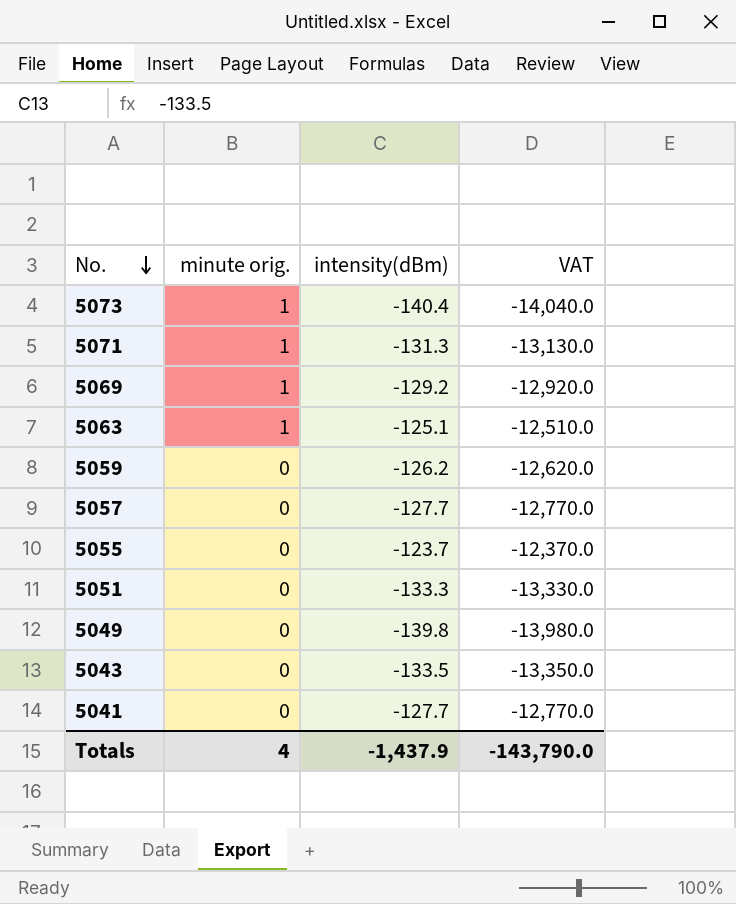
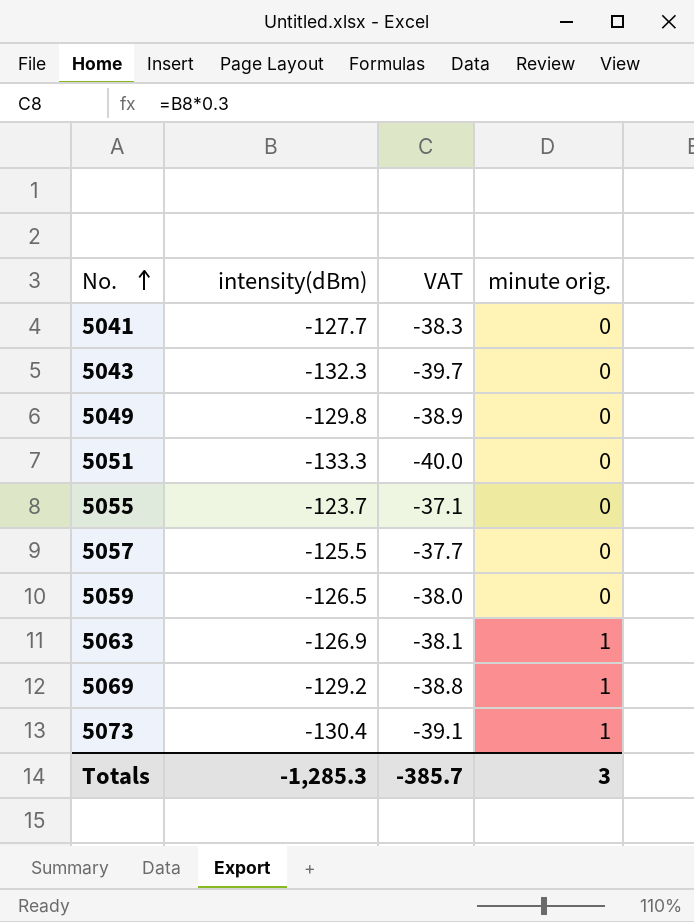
row order: No. descending -> No. ascending
column VAT | formula: [intensity(dBm)] * 100 -> [intensity(dBm)] * 0.3
column minute orig. | position: 2 -> 4
row 5071: 1 | -131.3 | -13,130.0 -> none
5043 | intensity(dBm): -133.5 -> -132.3
5049 | intensity(dBm): -139.8 -> -129.8
5057 | intensity(dBm): -127.7 -> -125.5
5059 | intensity(dBm): -126.2 -> -126.5
5063 | intensity(dBm): -125.1 -> -126.9
5073 | intensity(dBm): -140.4 -> -130.4
Totals | intensity(dBm): -1,437.9 -> -1,285.3
Totals | VAT: -143,790.0 -> -385.7
Totals | minute orig.: 4 -> 3

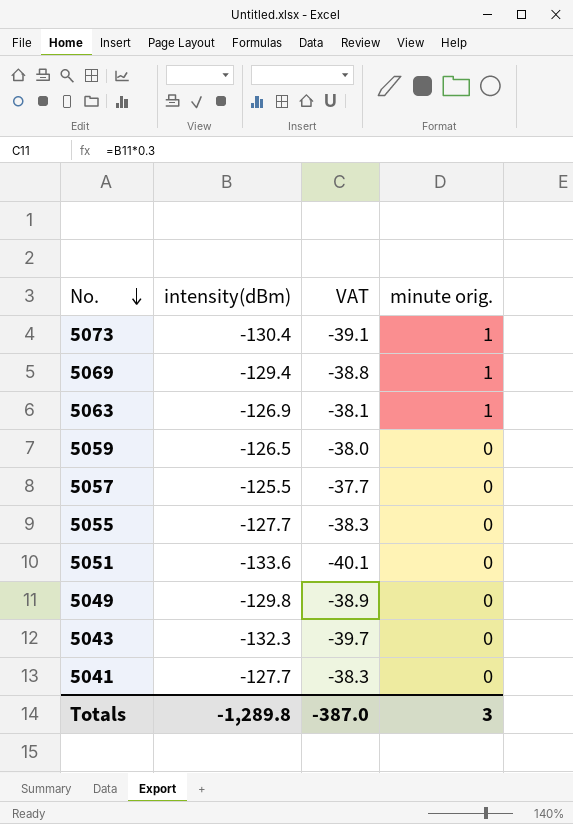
row order: No. ascending -> No. descending
5069 | intensity(dBm): -129.2 -> -129.4
5055 | intensity(dBm): -123.7 -> -127.7
5055 | VAT: -37.1 -> -38.3
5051 | intensity(dBm): -133.3 -> -133.6
5051 | VAT: -40.0 -> -40.1
Totals | intensity(dBm): -1,285.3 -> -1,289.8
Totals | VAT: -385.7 -> -387.0

